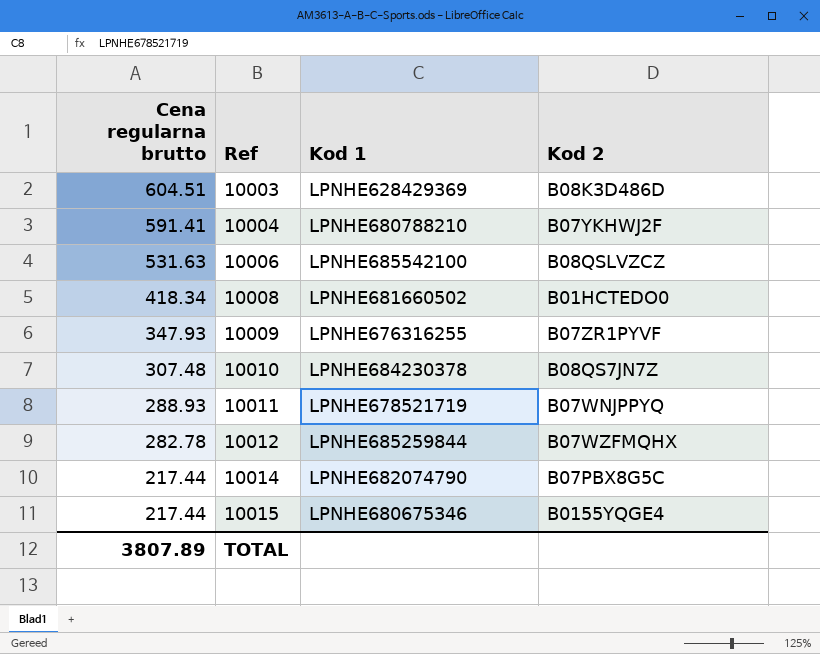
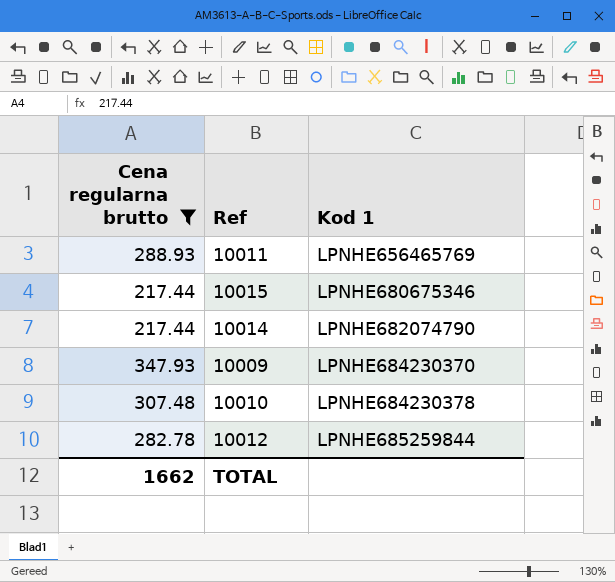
filter: none -> Cena regularna brutto <= 347.93
row order: Cena regularna brutto descending -> Kod 1 ascending
column Kod 2 | position: 4 -> none
10011 | Kod 1: LPNHE678521719 -> LPNHE656465769
10009 | Kod 1: LPNHE676316255 -> LPNHE684230370
TOTAL | Cena regularna brutto: 3807.89 -> 1662

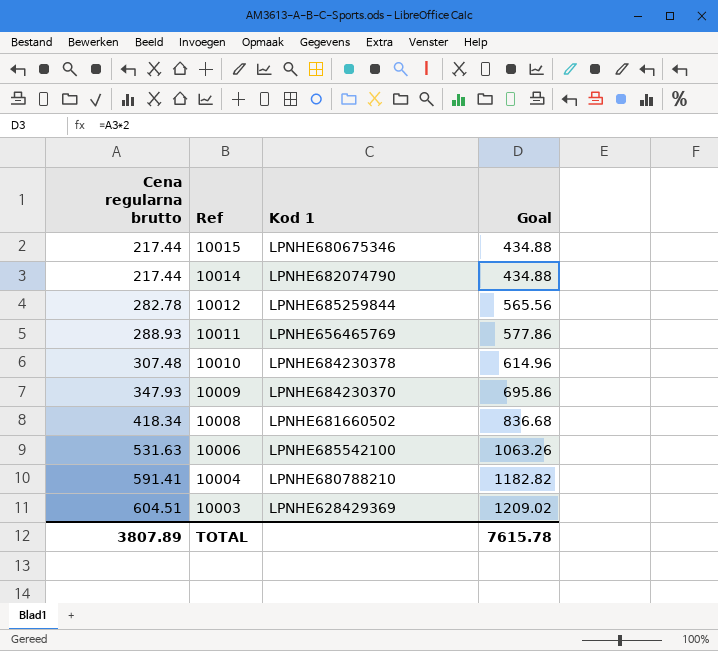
filter: Cena regularna brutto <= 347.93 -> none
row order: Kod 1 ascending -> Cena regularna brutto ascending
column Goal | formula: none -> [Cena regularna brutto] * 2
TOTAL | Cena regularna brutto: 1662 -> 3807.89

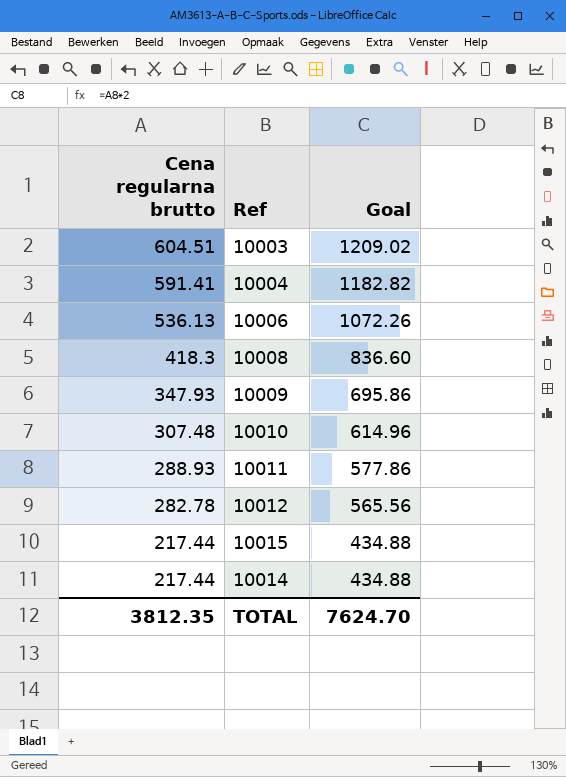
row order: Cena regularna brutto ascending -> Cena regularna brutto descending
column Kod 1 | position: 3 -> none
10006 | Cena regularna brutto: 531.63 -> 536.13
10006 | Goal: 1063.26 -> 1072.26
10008 | Cena regularna brutto: 418.34 -> 418.3
10008 | Goal: 836.68 -> 836.60
TOTAL | Cena regularna brutto: 3807.89 -> 3812.35
TOTAL | Goal: 7615.78 -> 7624.70

